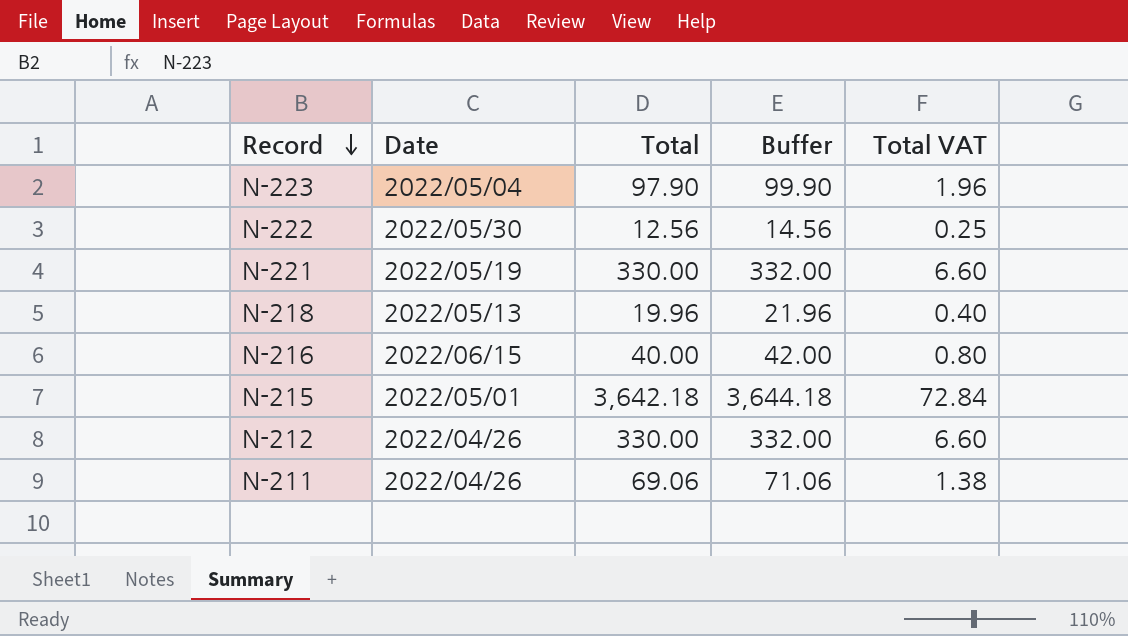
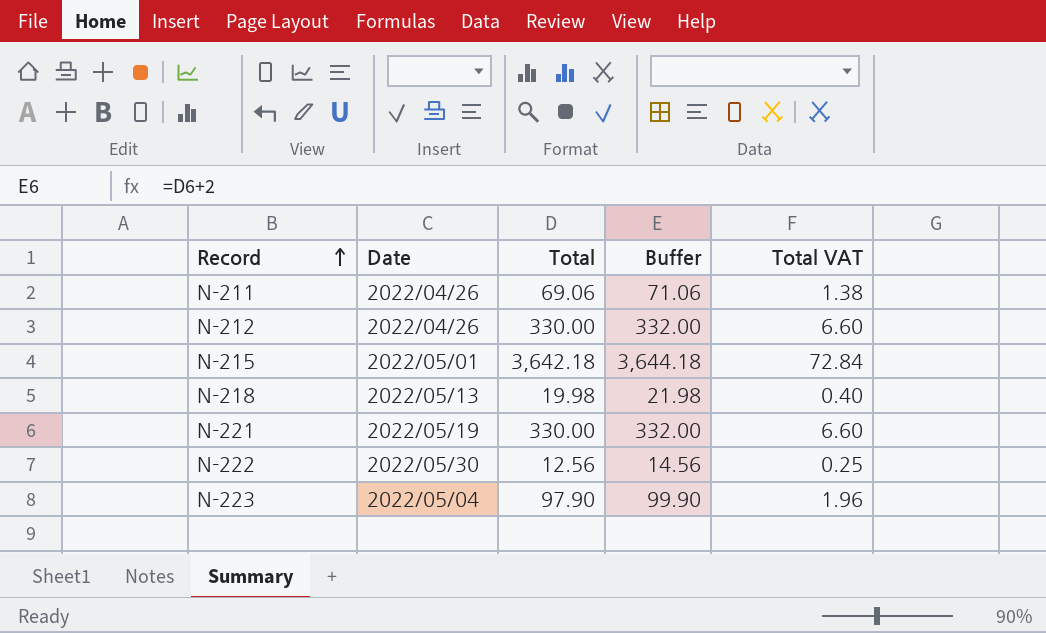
row order: Record descending -> Record ascending
row N-216: 2022/06/15 | 40.00 | 42.00 | 0.80 -> none
N-218 | Total: 19.96 -> 19.98
N-218 | Buffer: 21.96 -> 21.98

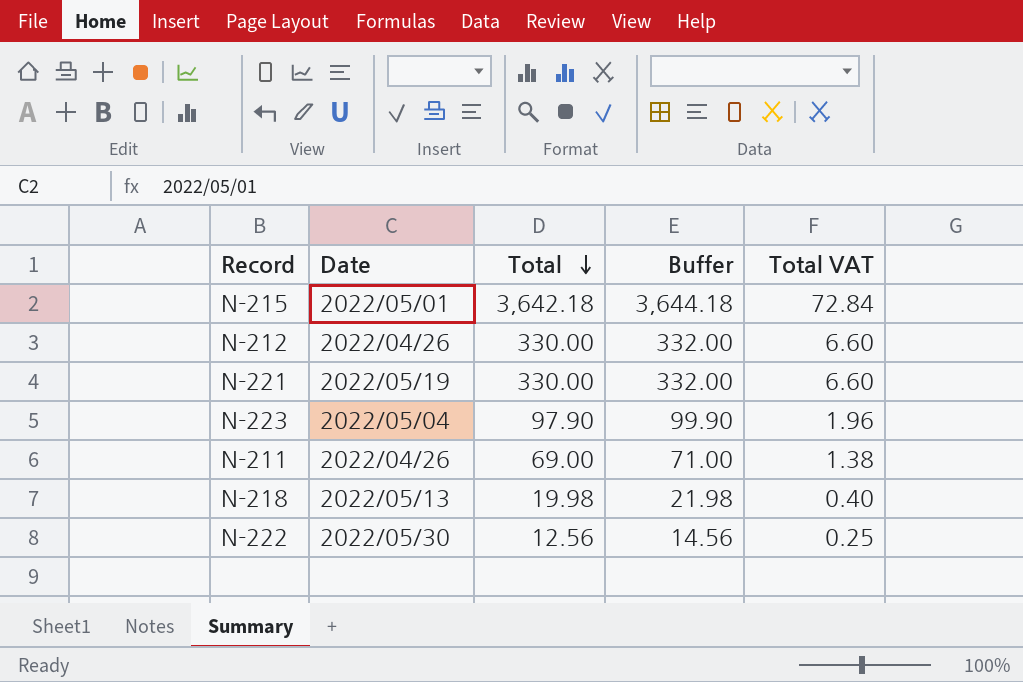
row order: Record ascending -> Total descending
N-211 | Total: 69.06 -> 69.00
N-211 | Buffer: 71.06 -> 71.00

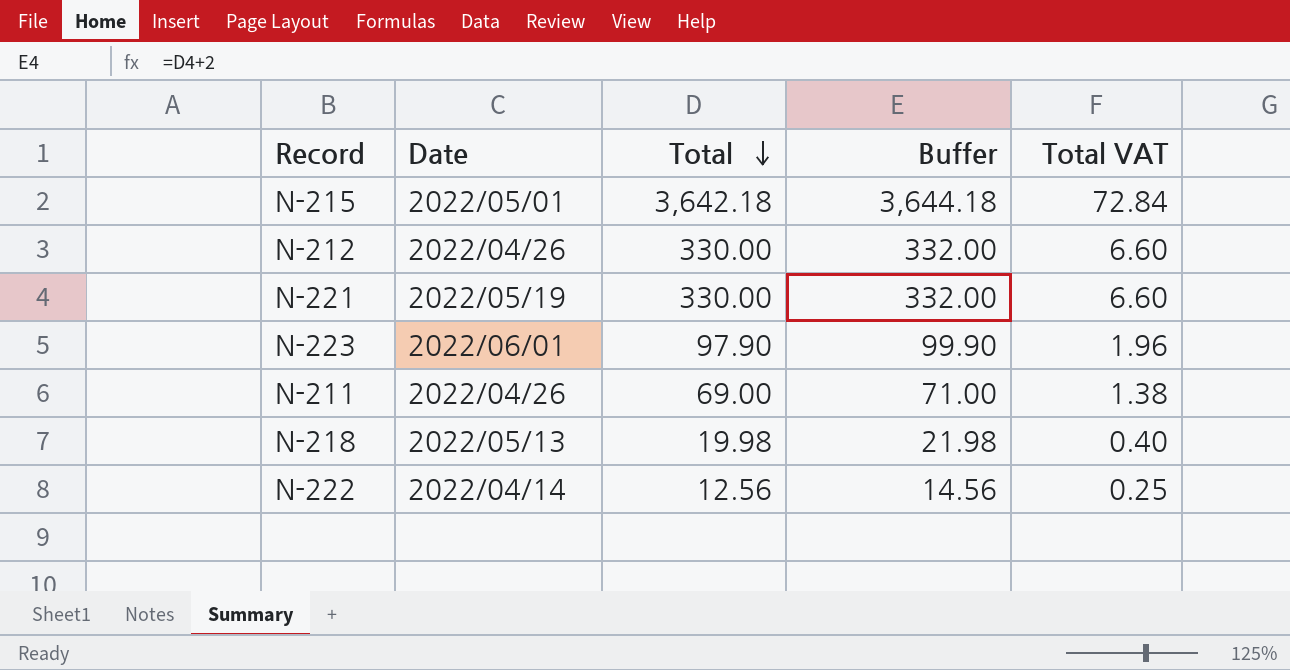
N-223 | Date: 2022/05/04 -> 2022/06/01
N-222 | Date: 2022/05/30 -> 2022/04/14

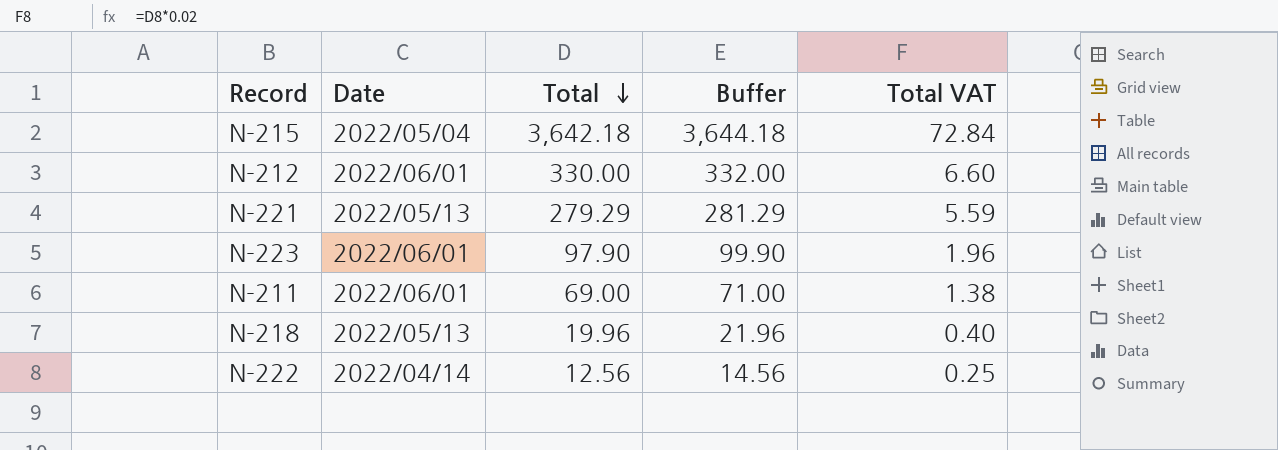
N-215 | Date: 2022/05/01 -> 2022/05/04
N-212 | Date: 2022/04/26 -> 2022/06/01
N-221 | Date: 2022/05/19 -> 2022/05/13
N-221 | Total: 330.00 -> 279.29
N-221 | Buffer: 332.00 -> 281.29
N-221 | Total VAT: 6.60 -> 5.59
N-211 | Date: 2022/04/26 -> 2022/06/01
N-218 | Total: 19.98 -> 19.96
N-218 | Buffer: 21.98 -> 21.96

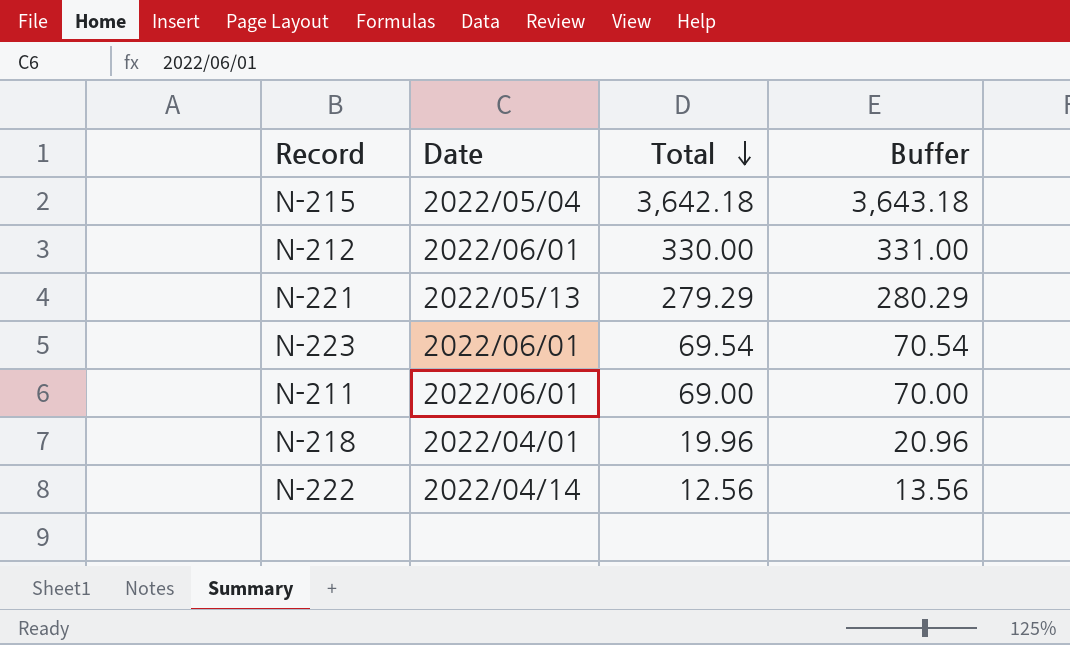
column Total VAT | formula: [Total] * 0.02 -> none
column Buffer | formula: [Total] + 2 -> [Total] + 1
N-223 | Total: 97.90 -> 69.54
N-218 | Date: 2022/05/13 -> 2022/04/01

